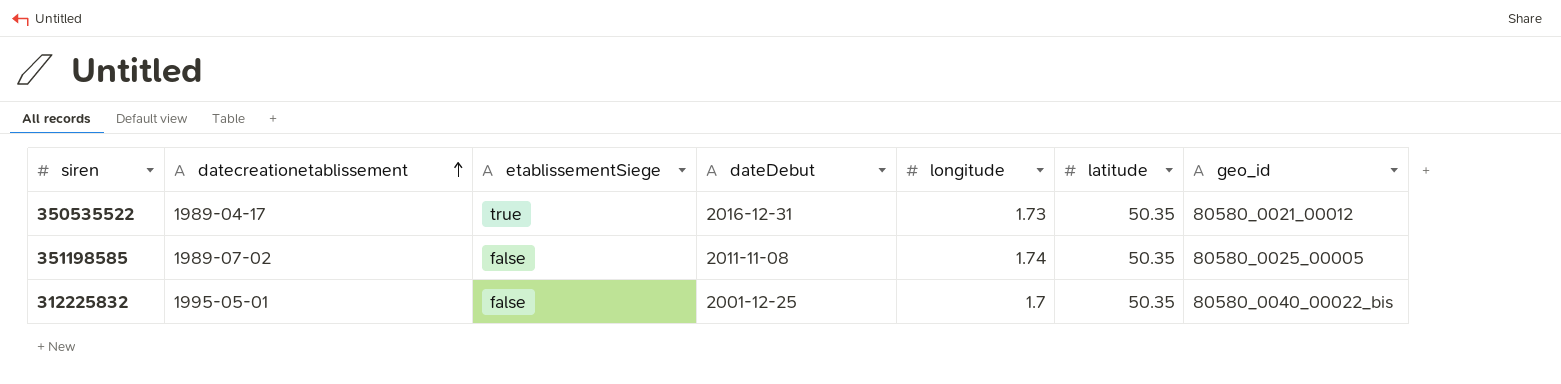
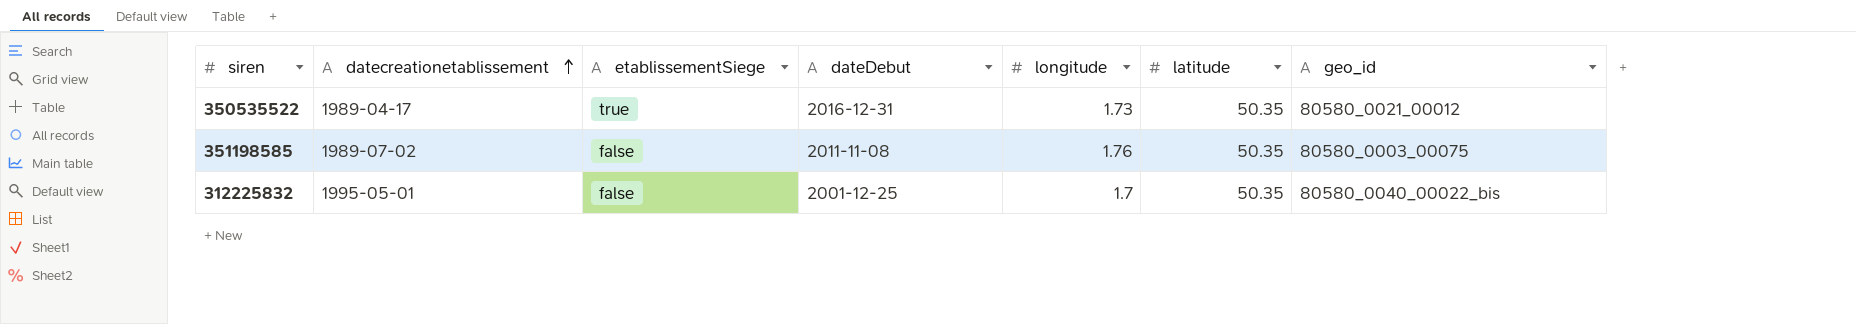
351198585 | longitude: 1.74 -> 1.76
351198585 | geo_id: 80580_0025_00005 -> 80580_0003_00075

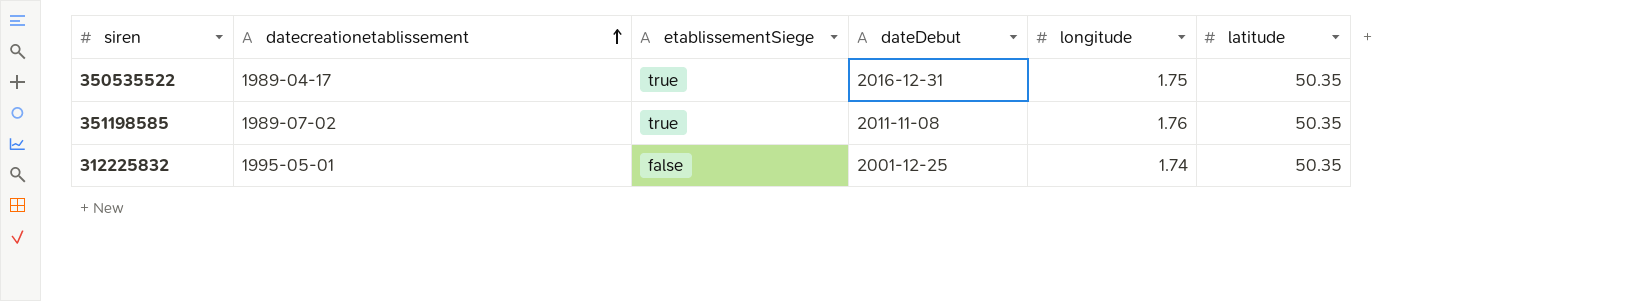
column geo_id | position: 7 -> none
350535522 | longitude: 1.73 -> 1.75
351198585 | etablissementSiege: false -> true
312225832 | longitude: 1.7 -> 1.74

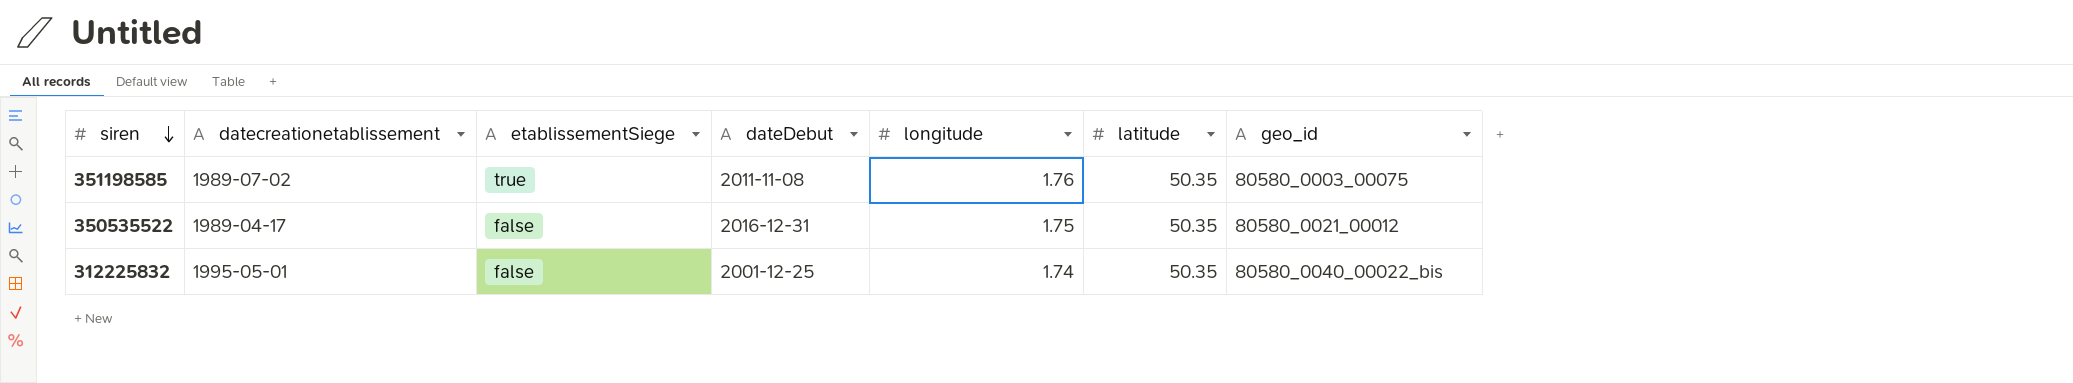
row order: datecreationetablissement ascending -> siren descending
column geo_id | position: none -> 7
350535522 | etablissementSiege: true -> false

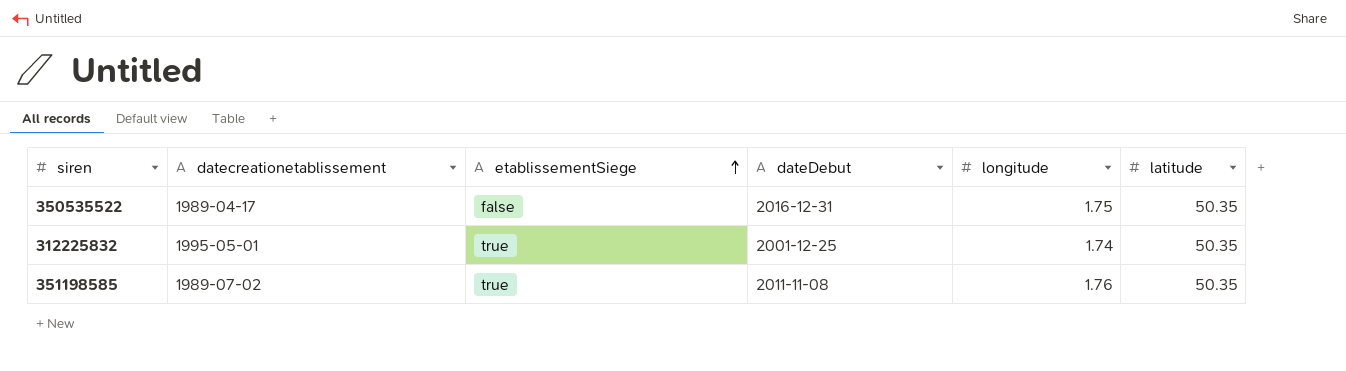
row order: siren descending -> etablissementSiege ascending
column geo_id | position: 7 -> none
312225832 | etablissementSiege: false -> true

